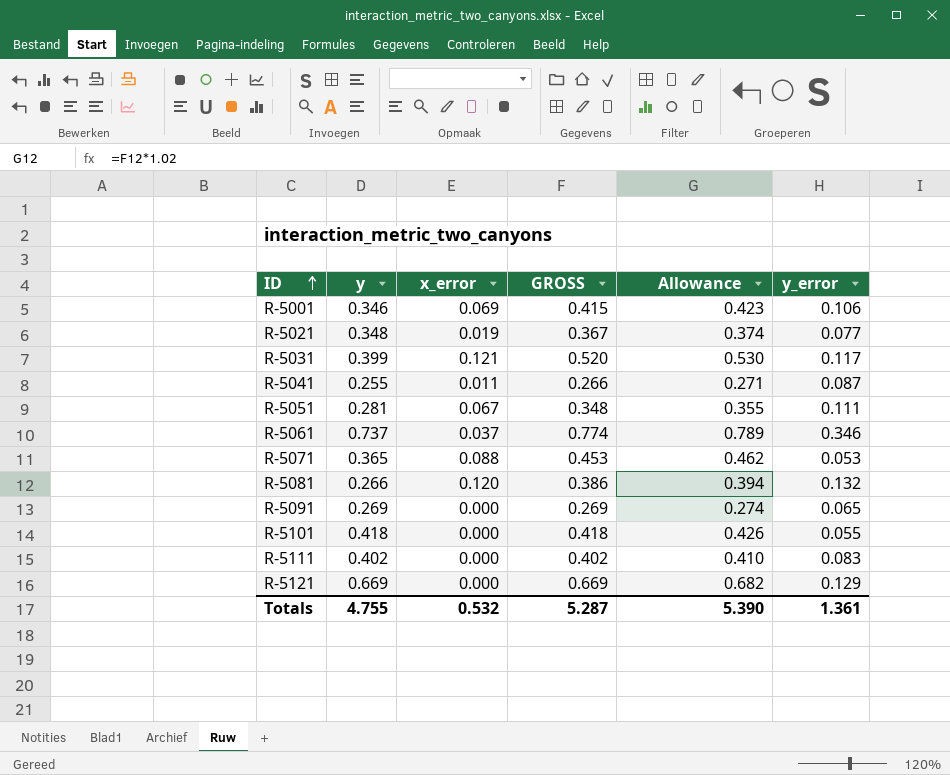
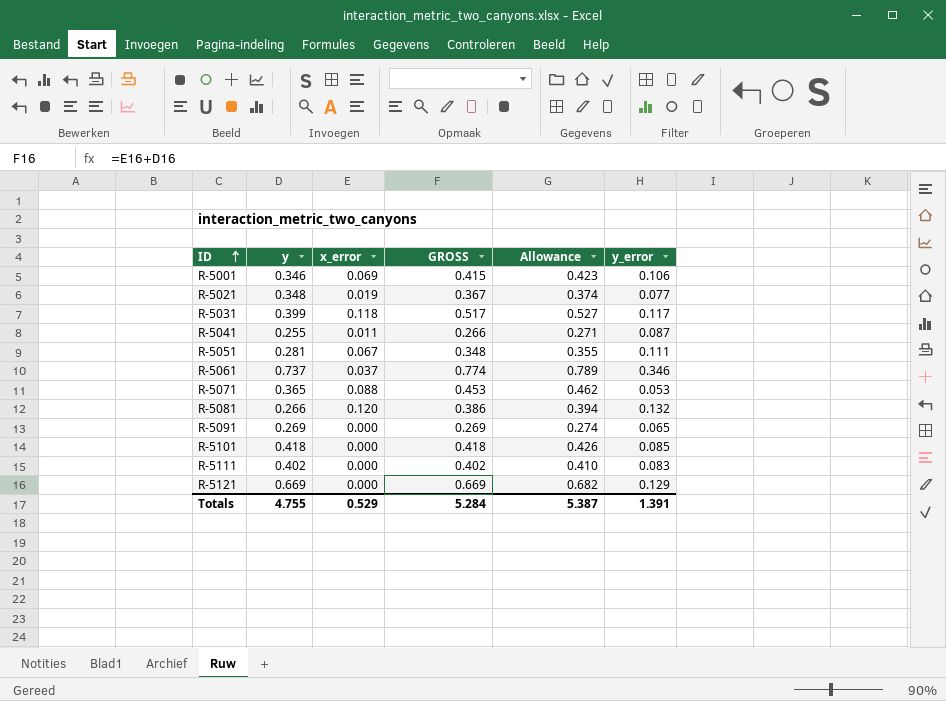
R-5031 | x_error: 0.121 -> 0.118
R-5031 | GROSS: 0.520 -> 0.517
R-5031 | Allowance: 0.530 -> 0.527
R-5101 | y_error: 0.055 -> 0.085
Totals | x_error: 0.532 -> 0.529
Totals | GROSS: 5.287 -> 5.284
Totals | Allowance: 5.390 -> 5.387
Totals | y_error: 1.361 -> 1.391

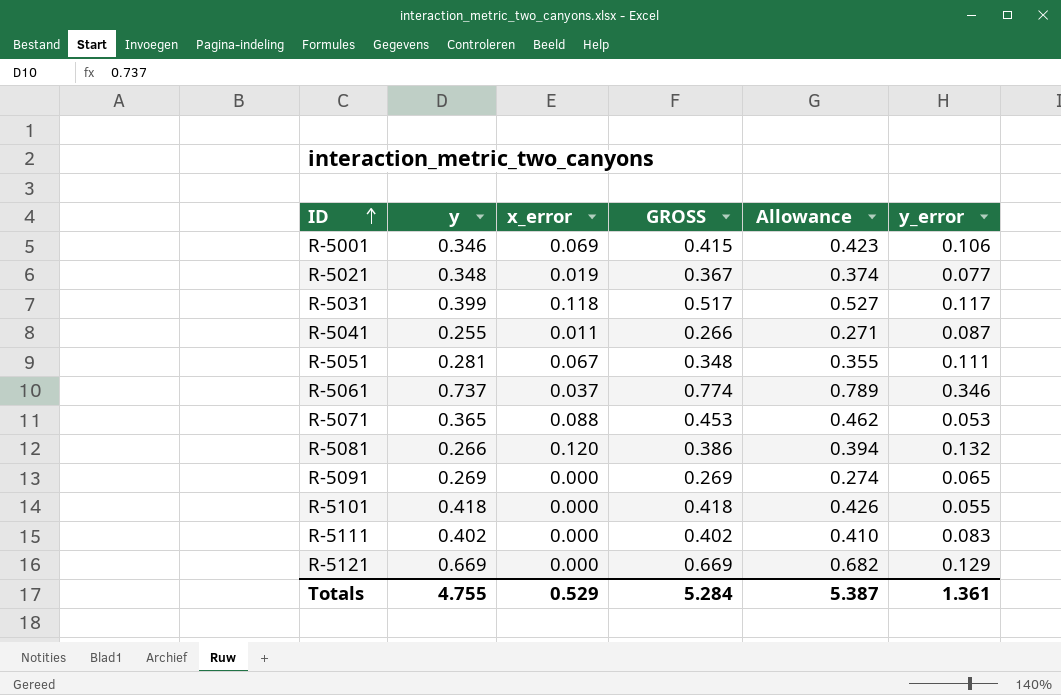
R-5101 | y_error: 0.085 -> 0.055
Totals | y_error: 1.391 -> 1.361

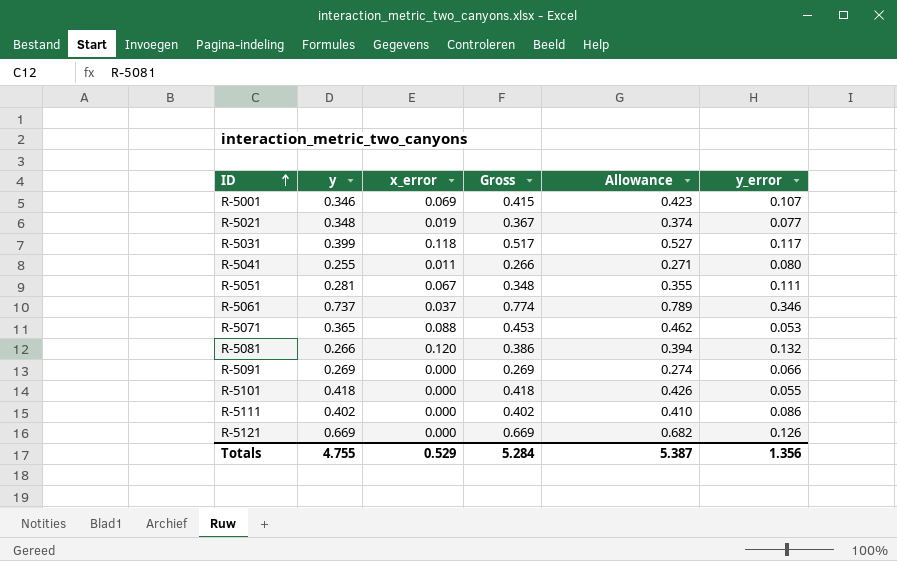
column name: GROSS -> Gross
R-5001 | y_error: 0.106 -> 0.107
R-5041 | y_error: 0.087 -> 0.080
R-5091 | y_error: 0.065 -> 0.066
R-5111 | y_error: 0.083 -> 0.086
R-5121 | y_error: 0.129 -> 0.126
Totals | y_error: 1.361 -> 1.356

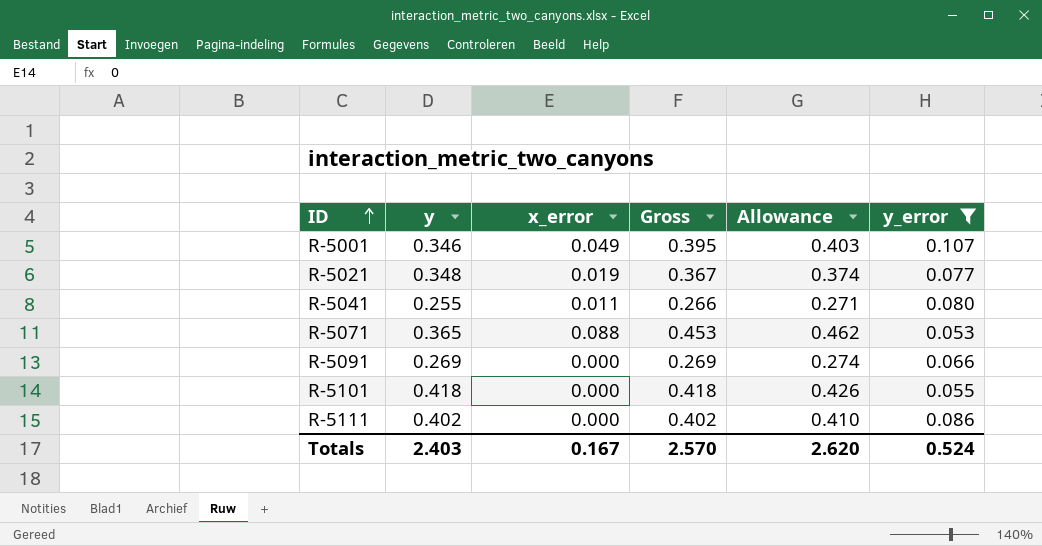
filter: none -> y_error <= 0.107
R-5001 | x_error: 0.069 -> 0.049
R-5001 | Gross: 0.415 -> 0.395
R-5001 | Allowance: 0.423 -> 0.403
Totals | y: 4.755 -> 2.403
Totals | x_error: 0.529 -> 0.167
Totals | Gross: 5.284 -> 2.570
Totals | Allowance: 5.387 -> 2.620
Totals | y_error: 1.356 -> 0.524

